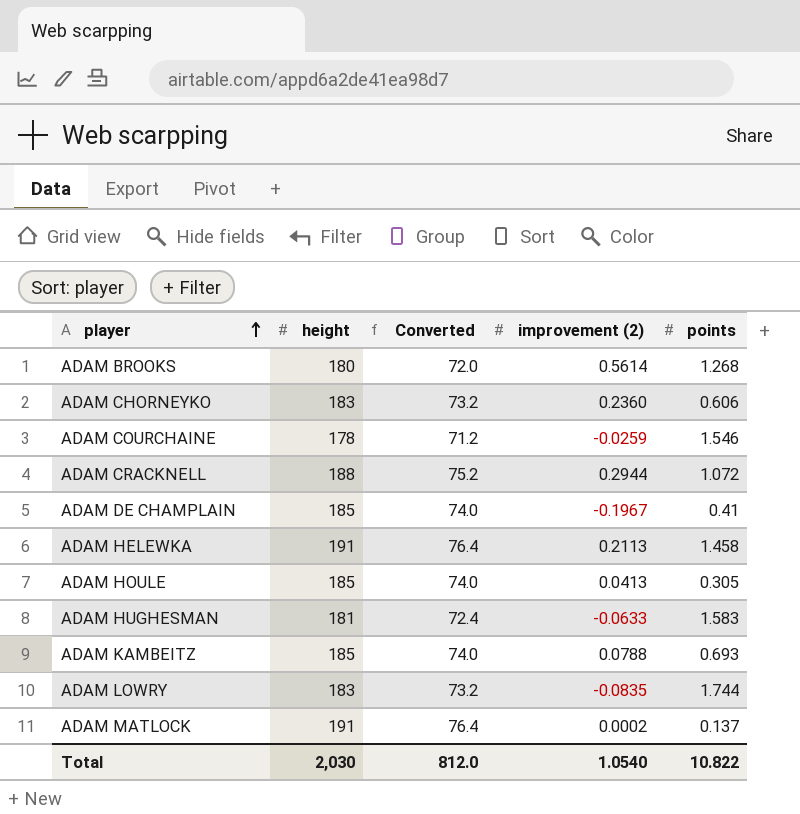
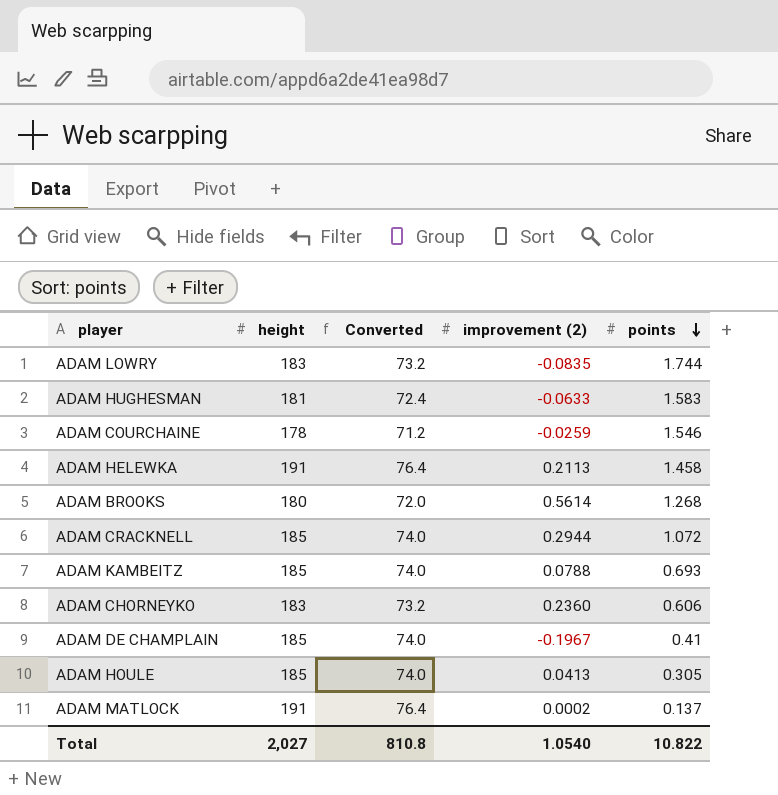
row order: player ascending -> points descending
ADAM CRACKNELL | height: 188 -> 185
ADAM CRACKNELL | Converted: 75.2 -> 74.0
Total | height: 2,030 -> 2,027
Total | Converted: 812.0 -> 810.8

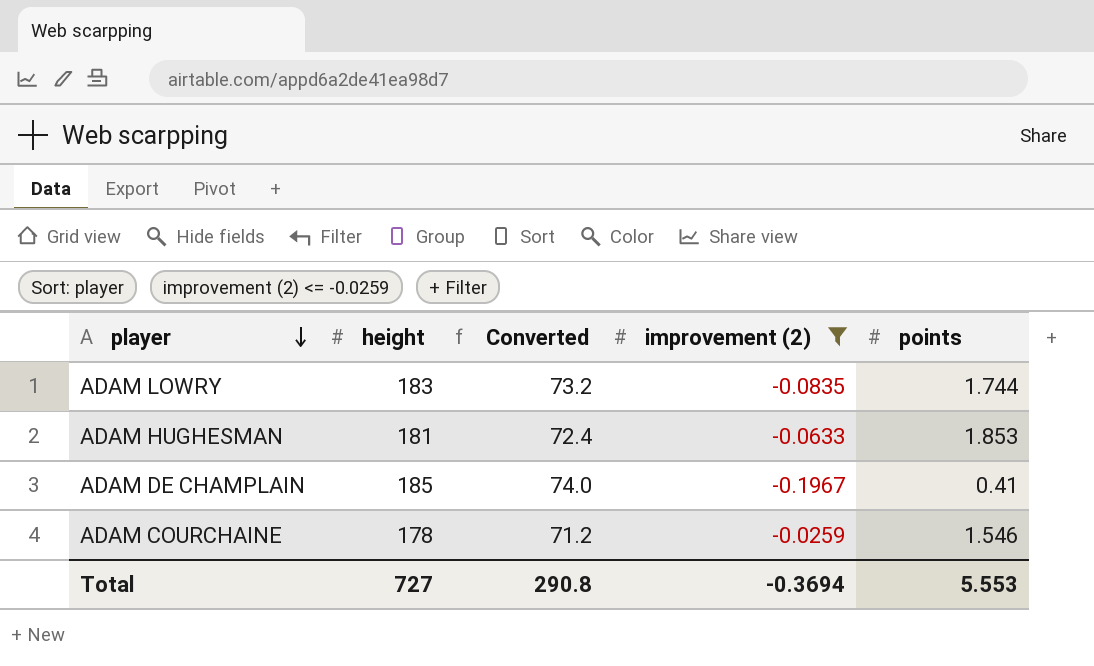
filter: none -> improvement (2) <= -0.0259
row order: points descending -> player descending
ADAM HUGHESMAN | points: 1.583 -> 1.853
Total | height: 2,027 -> 727
Total | Converted: 810.8 -> 290.8
Total | improvement (2): 1.0540 -> -0.3694
Total | points: 10.822 -> 5.553

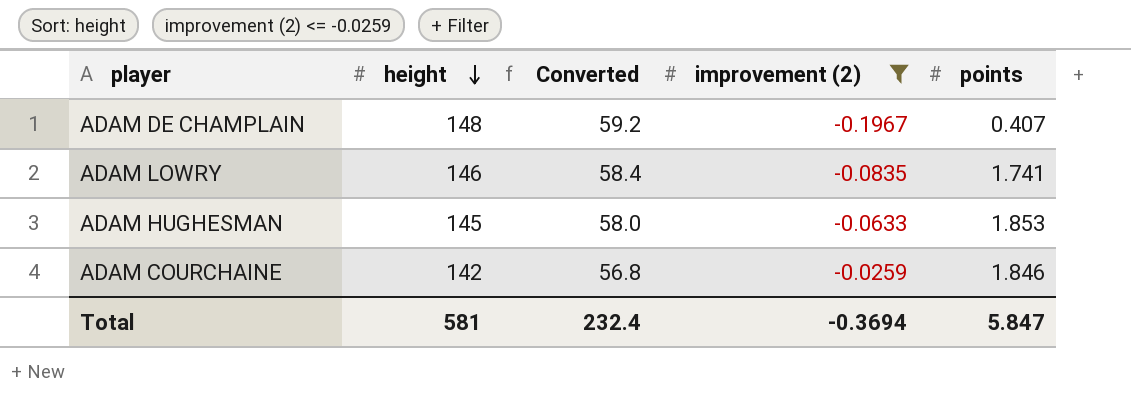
row order: player descending -> height descending
ADAM DE CHAMPLAIN | height: 185 -> 148
ADAM DE CHAMPLAIN | Converted: 74.0 -> 59.2
ADAM DE CHAMPLAIN | points: 0.41 -> 0.407
ADAM LOWRY | height: 183 -> 146
ADAM LOWRY | Converted: 73.2 -> 58.4
ADAM LOWRY | points: 1.744 -> 1.741
ADAM HUGHESMAN | height: 181 -> 145
ADAM HUGHESMAN | Converted: 72.4 -> 58.0
ADAM COURCHAINE | height: 178 -> 142
ADAM COURCHAINE | Converted: 71.2 -> 56.8
ADAM COURCHAINE | points: 1.546 -> 1.846
Total | height: 727 -> 581
Total | Converted: 290.8 -> 232.4
Total | points: 5.553 -> 5.847

